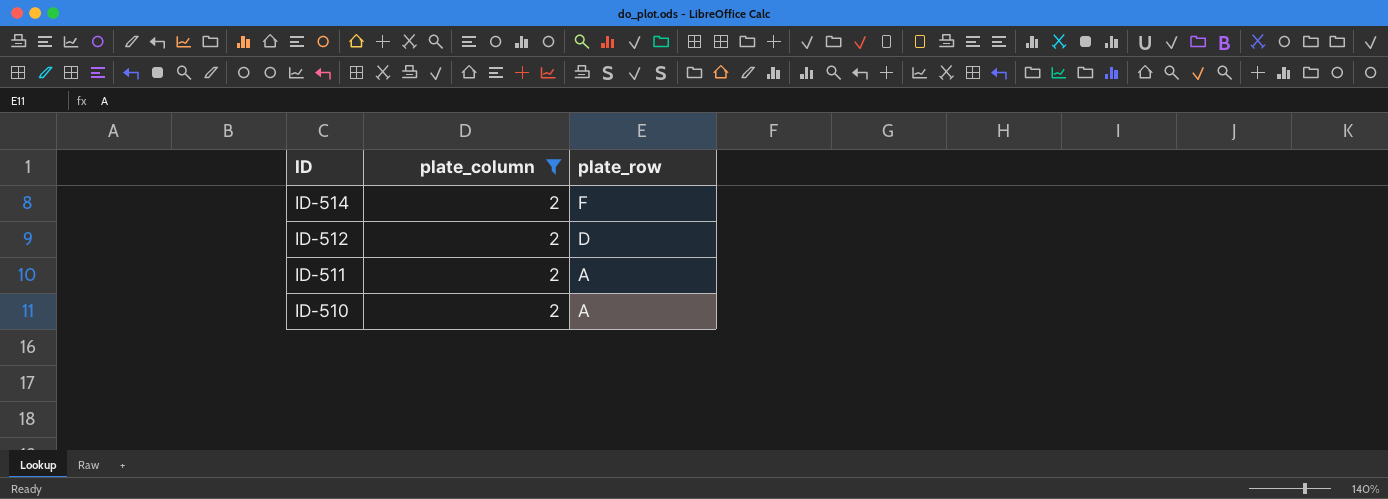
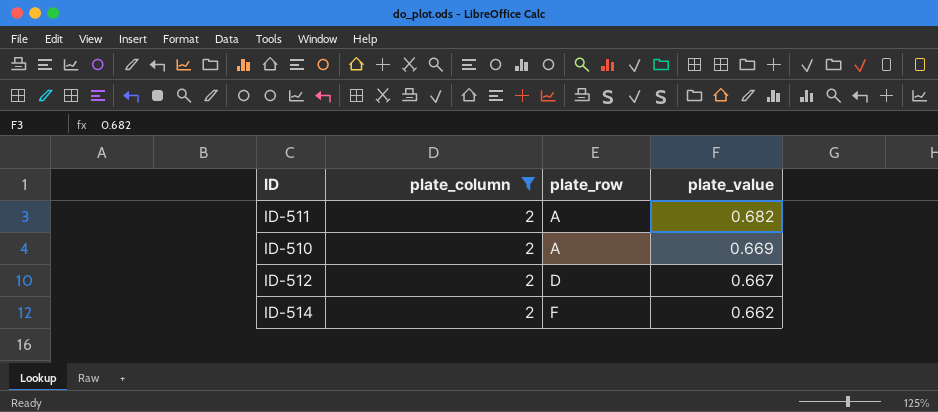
row order: ID descending -> plate_row ascending
column plate_value | position: none -> 4

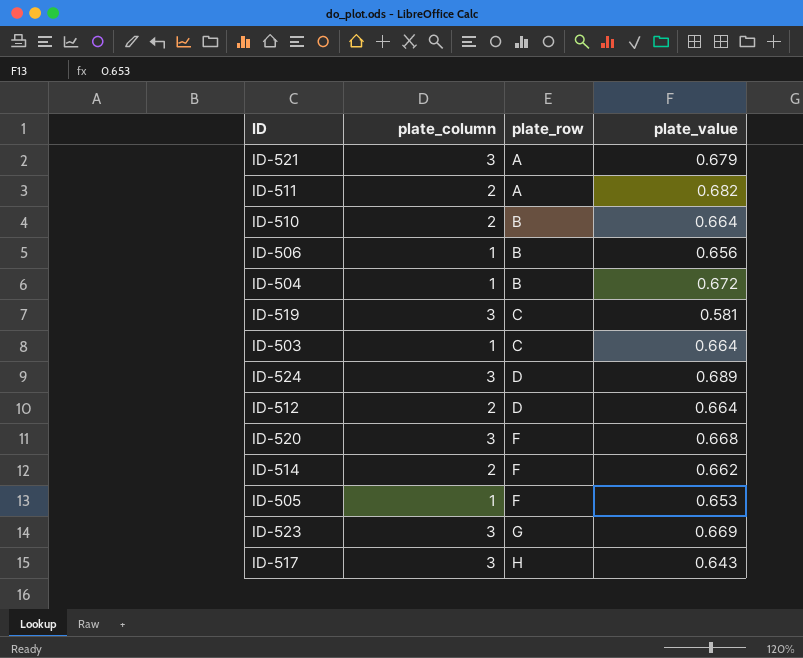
filter: plate_column = 2 -> none
ID-510 | plate_row: A -> B
ID-510 | plate_value: 0.669 -> 0.664
ID-512 | plate_value: 0.667 -> 0.664

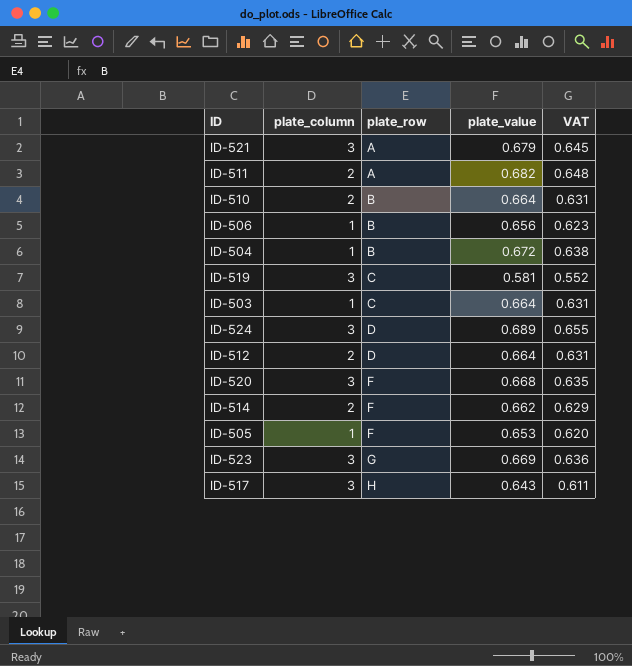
column VAT | formula: none -> [plate_value] * 0.95

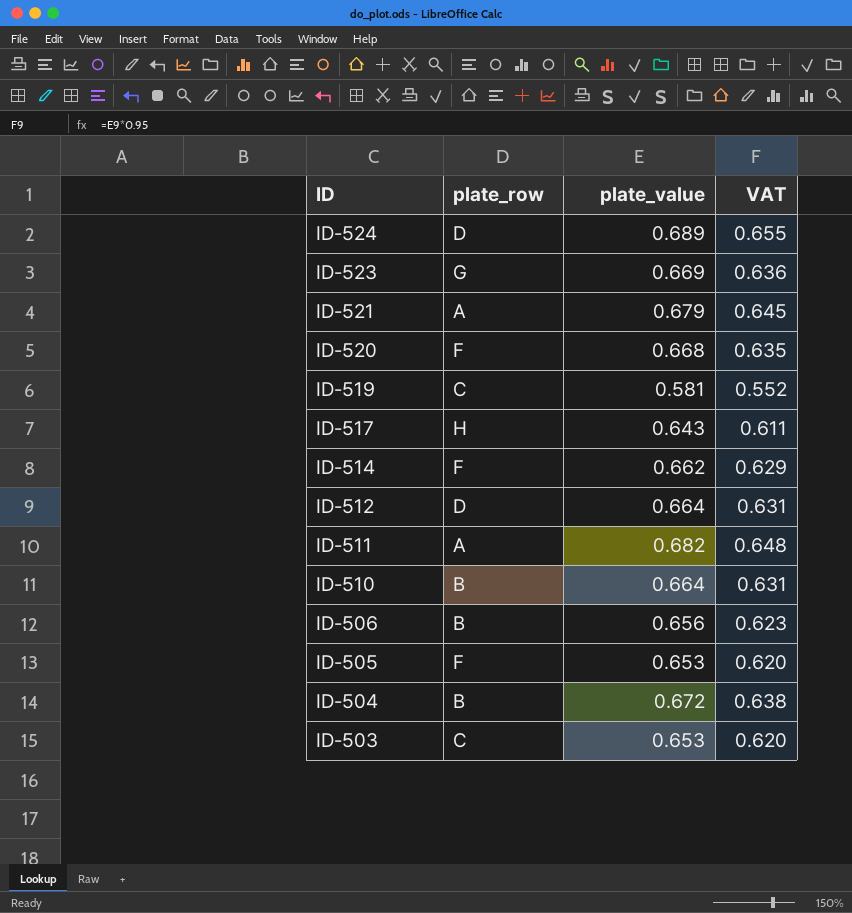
row order: plate_row ascending -> ID descending
column plate_column | position: 2 -> none
ID-503 | plate_value: 0.664 -> 0.653
ID-503 | VAT: 0.631 -> 0.620

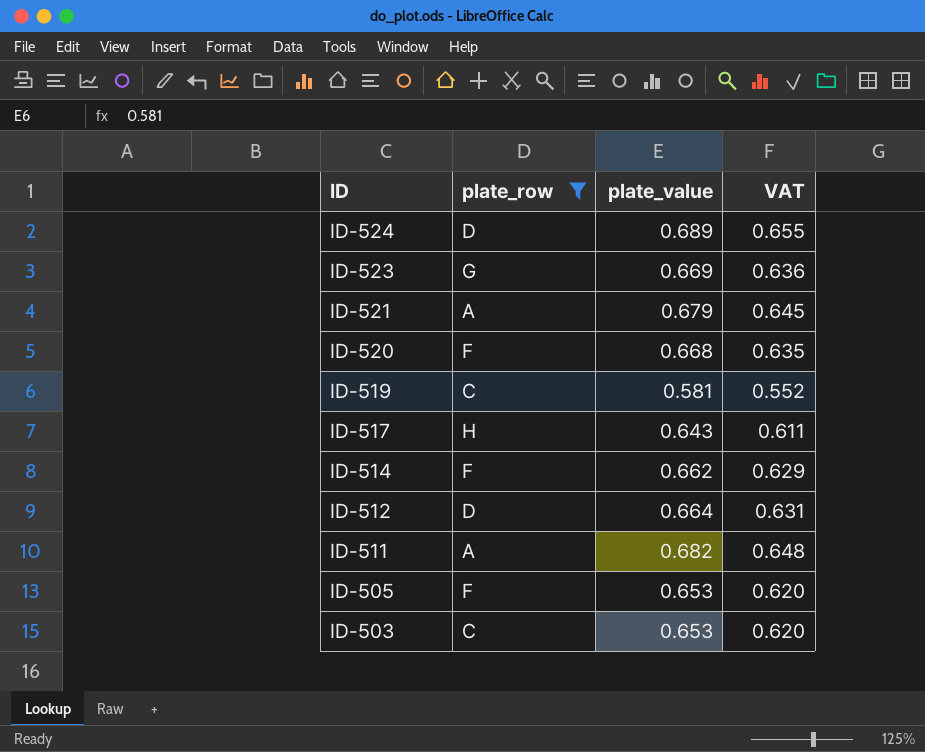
filter: none -> plate_row != B

